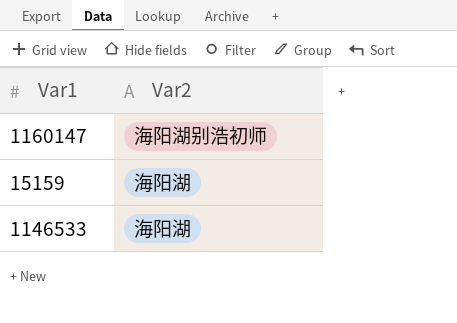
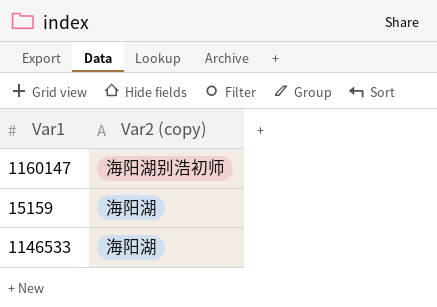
column name: Var2 -> Var2 (copy)

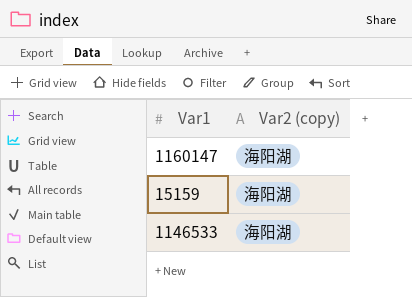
1160147 | Var2 (copy): 海阳湖别浩初师 -> 海阳湖

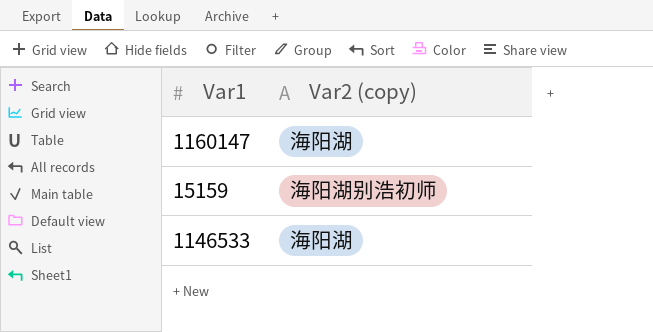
15159 | Var2 (copy): 海阳湖 -> 海阳湖别浩初师

